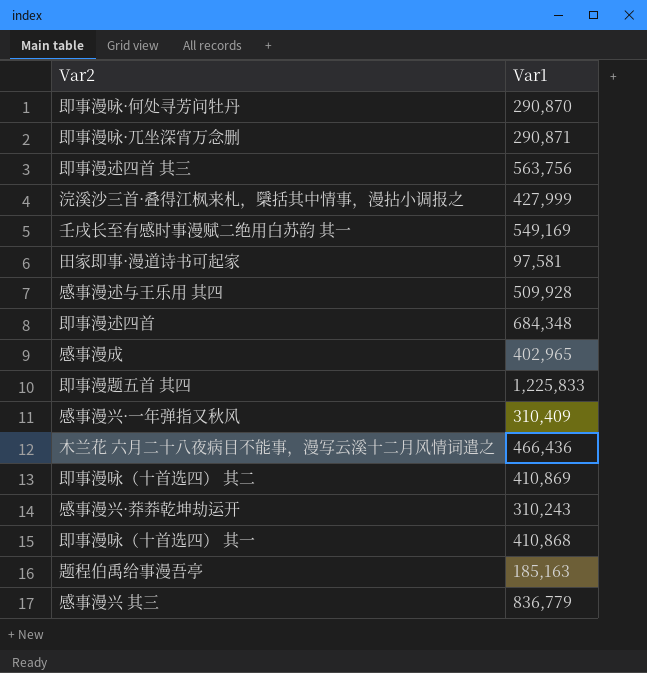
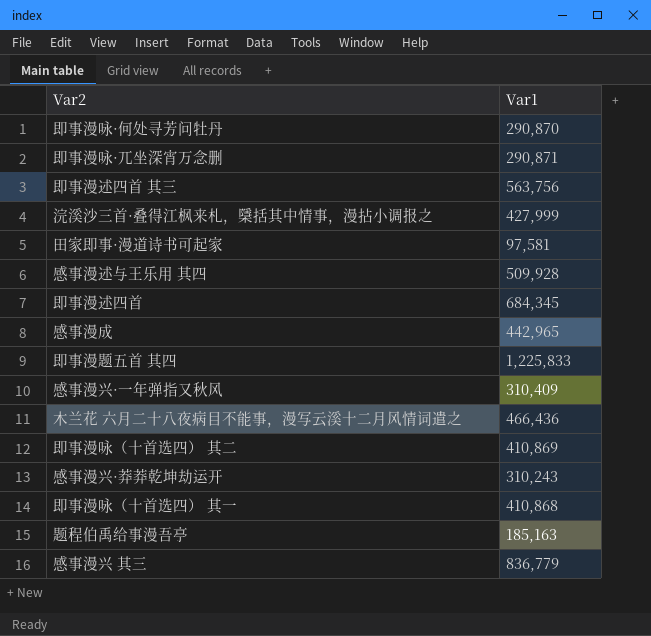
row 壬戌长至有感时事漫赋二绝用白苏韵 其一: 549,169 -> none
即事漫述四首 | Var1: 684,348 -> 684,345
感事漫成 | Var1: 402,965 -> 442,965

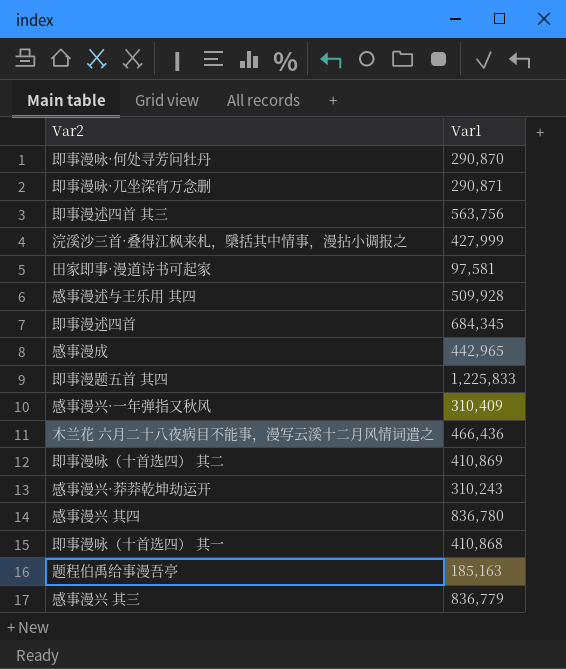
row 感事漫兴 其四: none -> 836,780

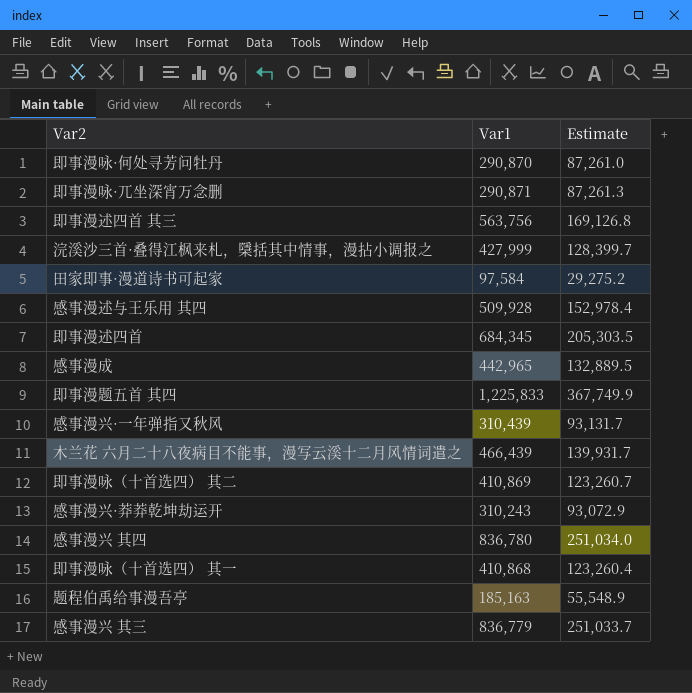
column Estimate | formula: none -> [Var1] * 0.3
田家即事·漫道诗书可起家 | Var1: 97,581 -> 97,584
感事漫兴·一年弹指又秋风 | Var1: 310,409 -> 310,439
木兰花 六月二十八夜病目不能事，漫写云溪十二月风情词遣之 | Var1: 466,436 -> 466,439

